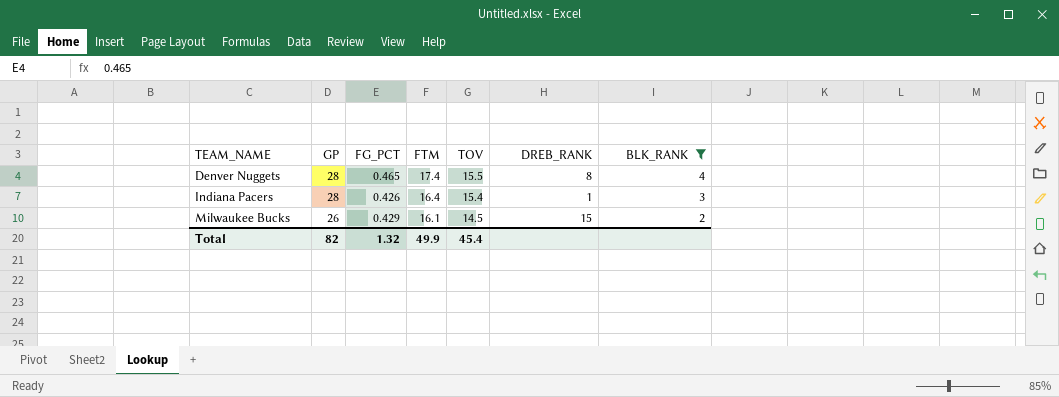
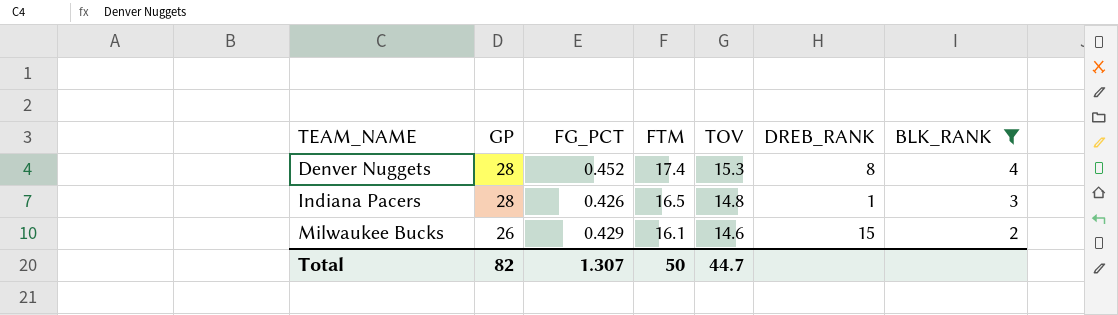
Denver Nuggets | FG_PCT: 0.465 -> 0.452
Denver Nuggets | TOV: 15.5 -> 15.3
Indiana Pacers | FTM: 16.4 -> 16.5
Indiana Pacers | TOV: 15.4 -> 14.8
Milwaukee Bucks | TOV: 14.5 -> 14.6
Total | FG_PCT: 1.32 -> 1.307
Total | FTM: 49.9 -> 50
Total | TOV: 45.4 -> 44.7

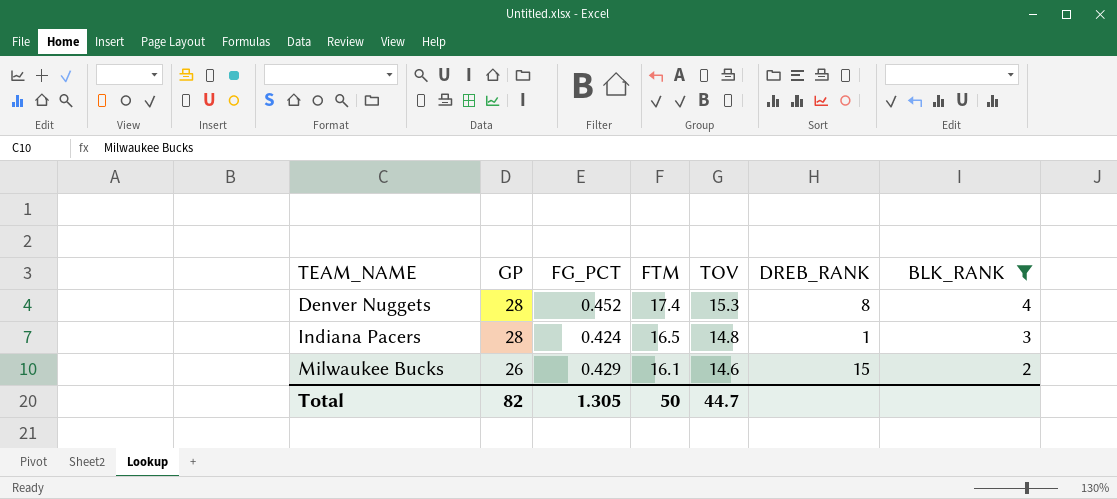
Indiana Pacers | FG_PCT: 0.426 -> 0.424
Total | FG_PCT: 1.307 -> 1.305

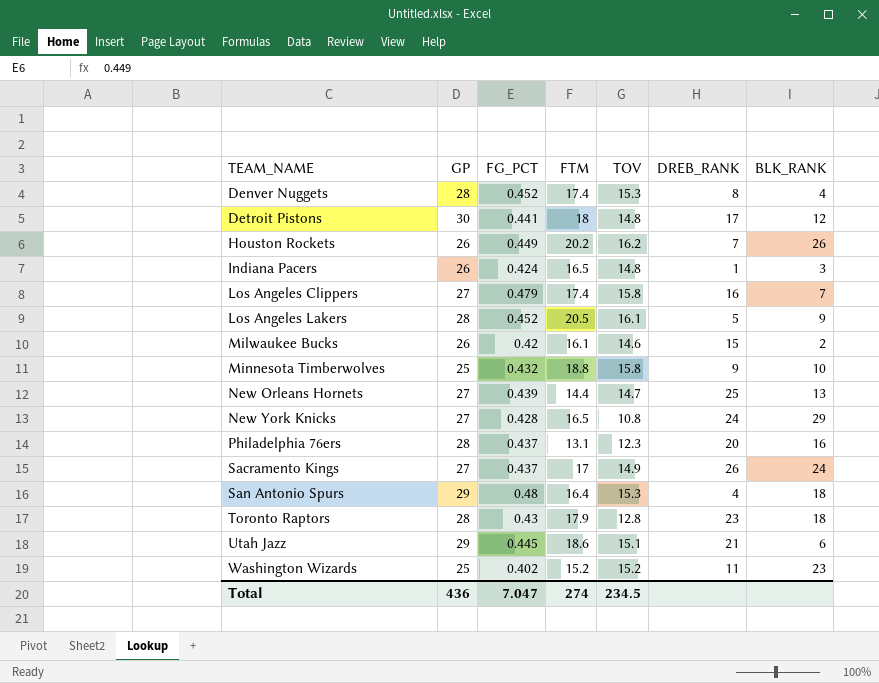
filter: BLK_RANK <= 4 -> none
Indiana Pacers | GP: 28 -> 26
Milwaukee Bucks | FG_PCT: 0.429 -> 0.42
Total | GP: 82 -> 436
Total | FG_PCT: 1.305 -> 7.047
Total | FTM: 50 -> 274
Total | TOV: 44.7 -> 234.5

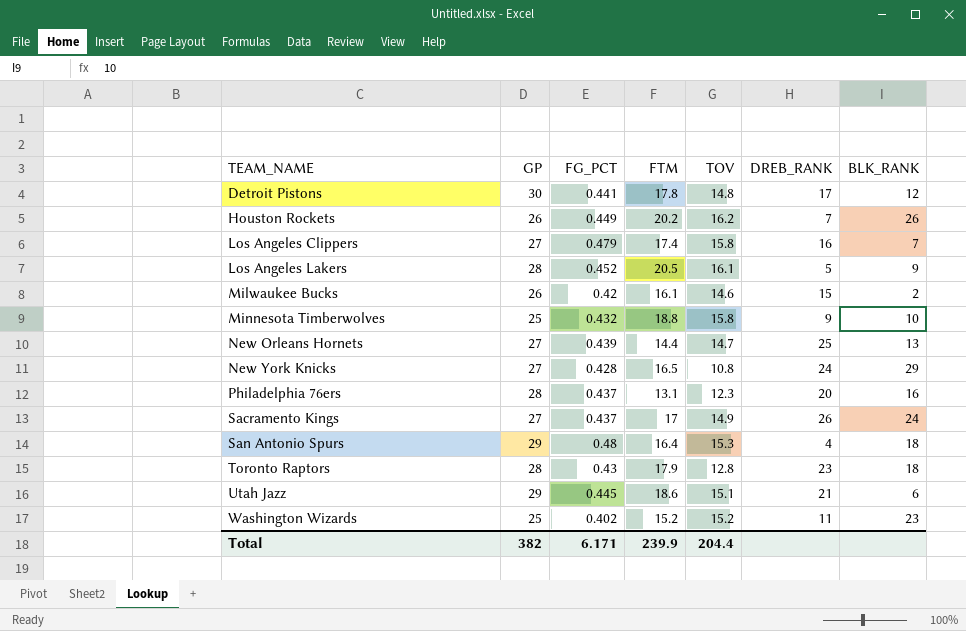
row Denver Nuggets: 28 | 0.452 | 17.4 | 15.3 | 8 | 4 -> none
row Indiana Pacers: 26 | 0.424 | 16.5 | 14.8 | 1 | 3 -> none
Detroit Pistons | FTM: 18 -> 17.8
Total | GP: 436 -> 382
Total | FG_PCT: 7.047 -> 6.171
Total | FTM: 274 -> 239.9
Total | TOV: 234.5 -> 204.4

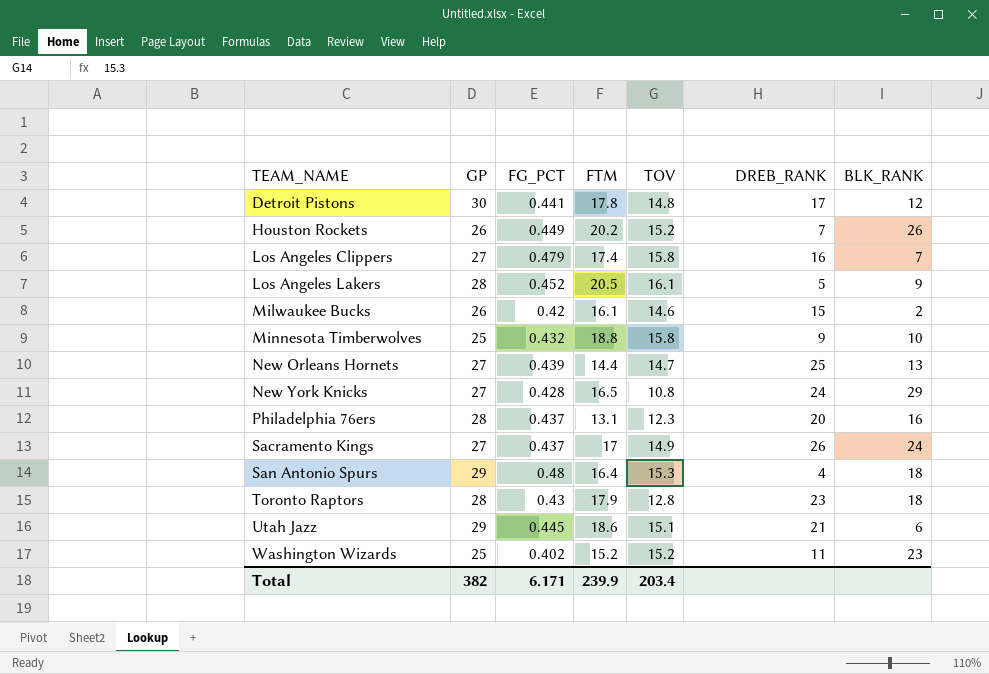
Houston Rockets | TOV: 16.2 -> 15.2
Total | TOV: 204.4 -> 203.4

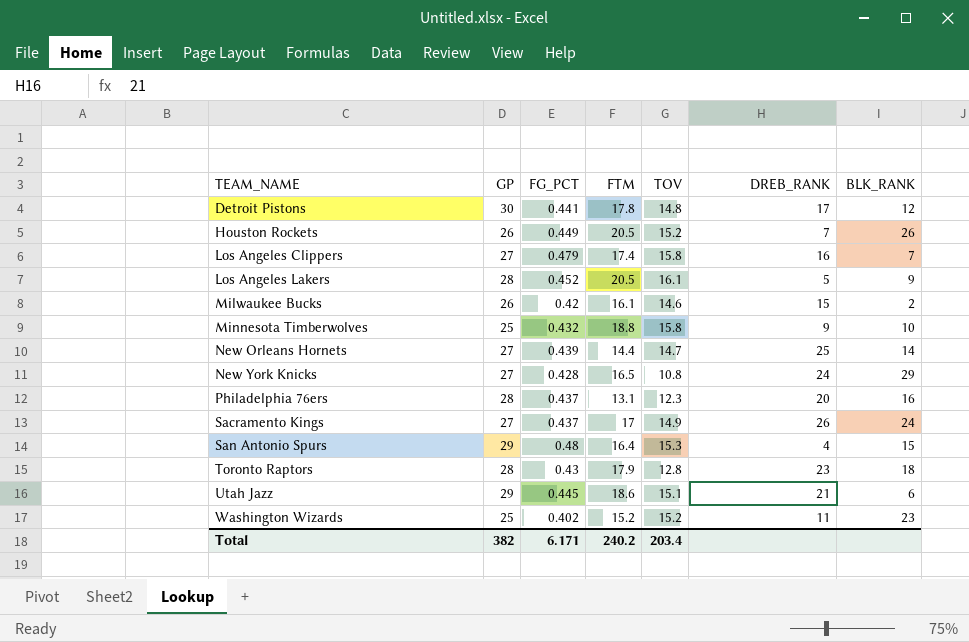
Houston Rockets | FTM: 20.2 -> 20.5
New Orleans Hornets | BLK_RANK: 13 -> 14
San Antonio Spurs | BLK_RANK: 18 -> 15
Total | FTM: 239.9 -> 240.2

